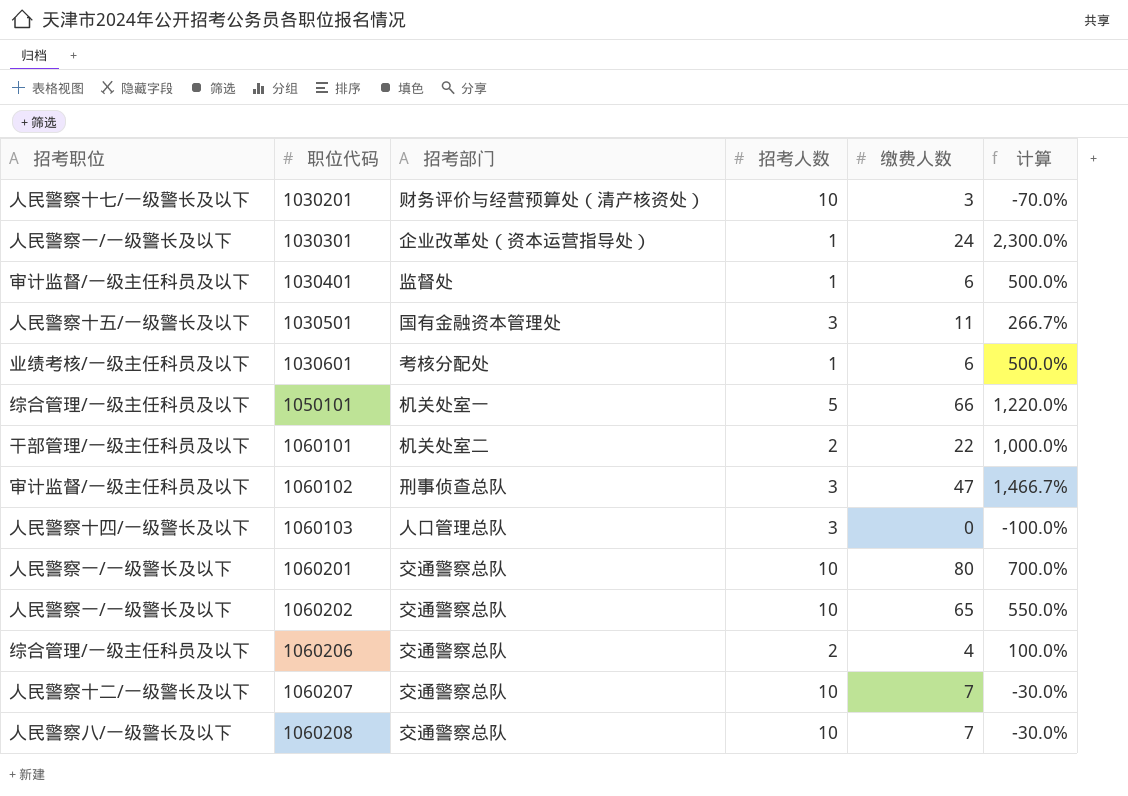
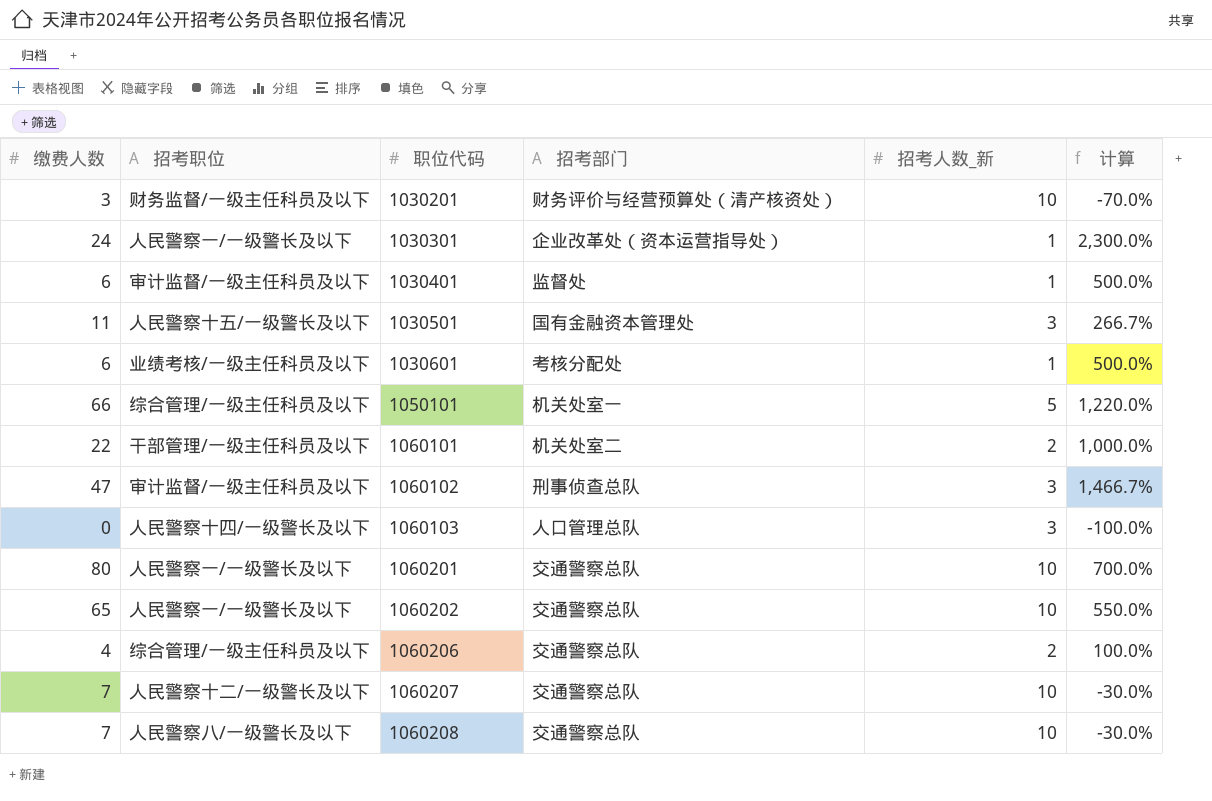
column 缴费人数 | position: 5 -> 1
column name: 招考人数 -> 招考人数_新
1030201 | 招考职位: 人民警察十七/一级警长及以下 -> 财务监督/一级主任科员及以下

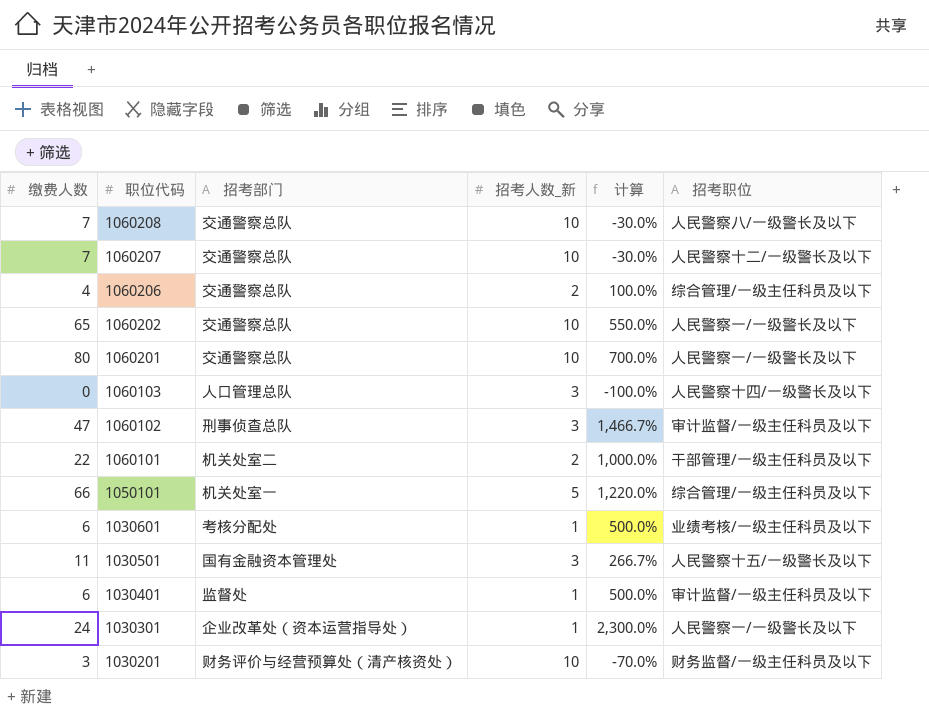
row order: 职位代码 ascending -> 职位代码 descending
column 招考职位 | position: 2 -> 6

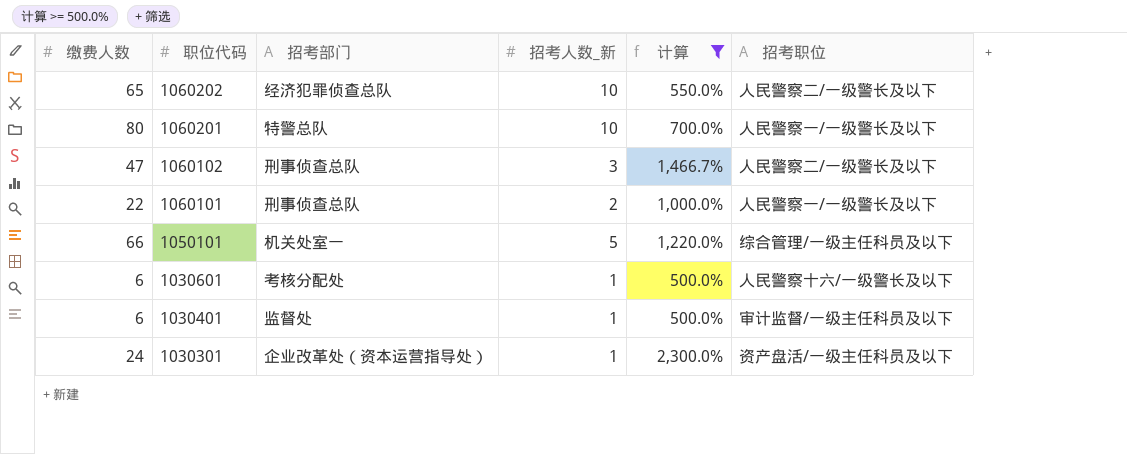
filter: none -> 计算 >= 500.0%
1060202 | 招考部门: 交通警察总队 -> 经济犯罪侦查总队
1060202 | 招考职位: 人民警察一/一级警长及以下 -> 人民警察二/一级警长及以下
1060201 | 招考部门: 交通警察总队 -> 特警总队
1060102 | 招考职位: 审计监督/一级主任科员及以下 -> 人民警察二/一级警长及以下
1060101 | 招考部门: 机关处室二 -> 刑事侦查总队
1060101 | 招考职位: 干部管理/一级主任科员及以下 -> 人民警察一/一级警长及以下
1030601 | 招考职位: 业绩考核/一级主任科员及以下 -> 人民警察十六/一级警长及以下
1030301 | 招考职位: 人民警察一/一级警长及以下 -> 资产盘活/一级主任科员及以下

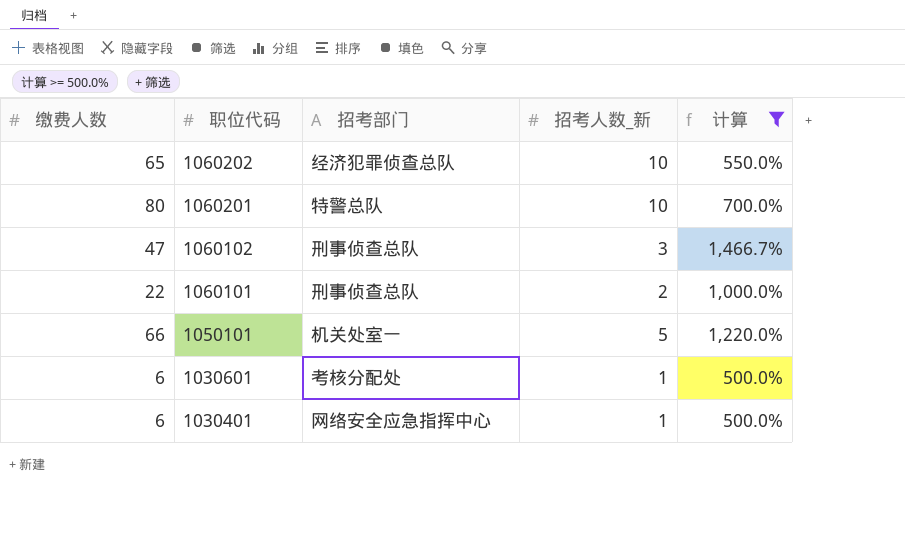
column 招考职位 | position: 6 -> none
row 1030301: 24 | 企业改革处（资本运营指导处） | 1 | 2,300.0% | 资产盘活/一级主任科员及以下 -> none
1030401 | 招考部门: 监督处 -> 网络安全应急指挥中心

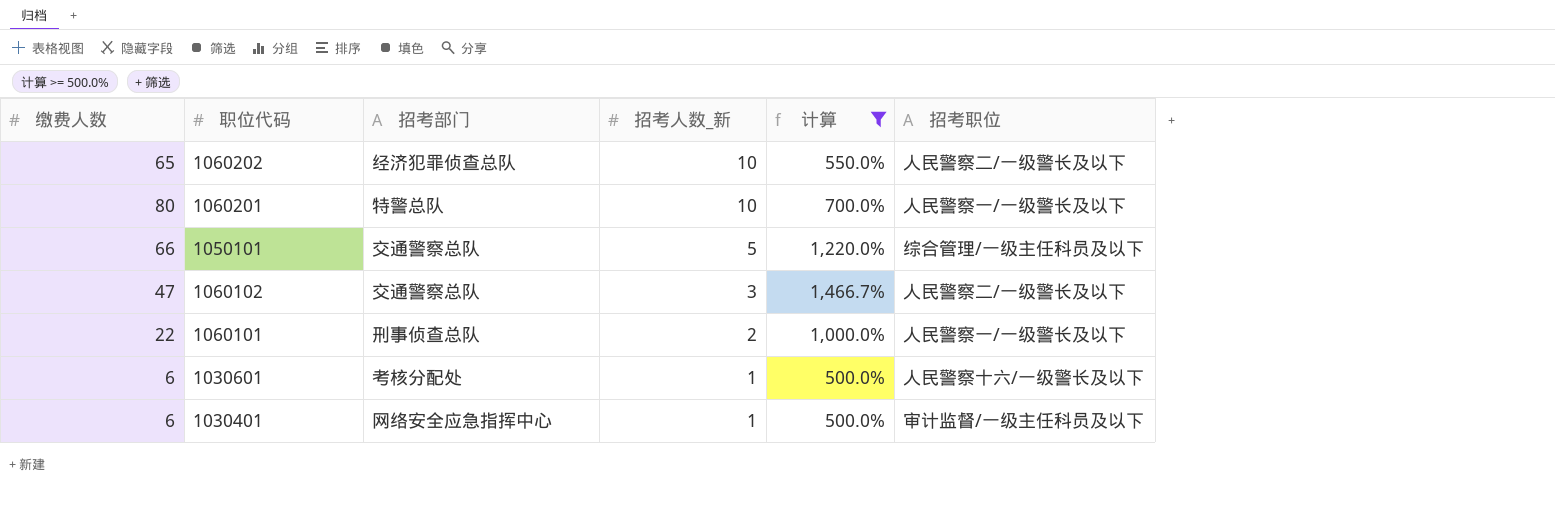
row order: 职位代码 descending -> 招考人数_新 descending
column 招考职位 | position: none -> 6
1050101 | 招考部门: 机关处室一 -> 交通警察总队
1060102 | 招考部门: 刑事侦查总队 -> 交通警察总队

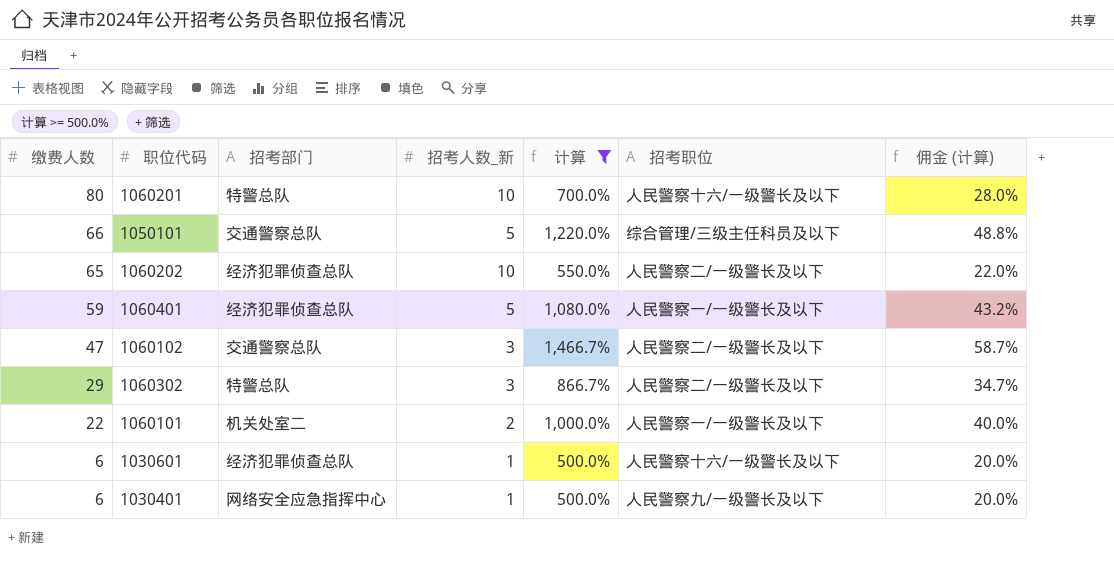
row order: 招考人数_新 descending -> 缴费人数 descending
column 佣金 (计算) | formula: none -> [计算] * 0.04
1060201 | 招考职位: 人民警察一/一级警长及以下 -> 人民警察十六/一级警长及以下
1050101 | 招考职位: 综合管理/一级主任科员及以下 -> 综合管理/三级主任科员及以下
row 1060401: none -> 59 | 经济犯罪侦查总队 | 5 | 1,080.0% | 人民警察一/一级警长及以下 | 43.2%
row 1060302: none -> 29 | 特警总队 | 3 | 866.7% | 人民警察二/一级警长及以下 | 34.7%
1060101 | 招考部门: 刑事侦查总队 -> 机关处室二
1030601 | 招考部门: 考核分配处 -> 经济犯罪侦查总队
1030401 | 招考职位: 审计监督/一级主任科员及以下 -> 人民警察九/一级警长及以下

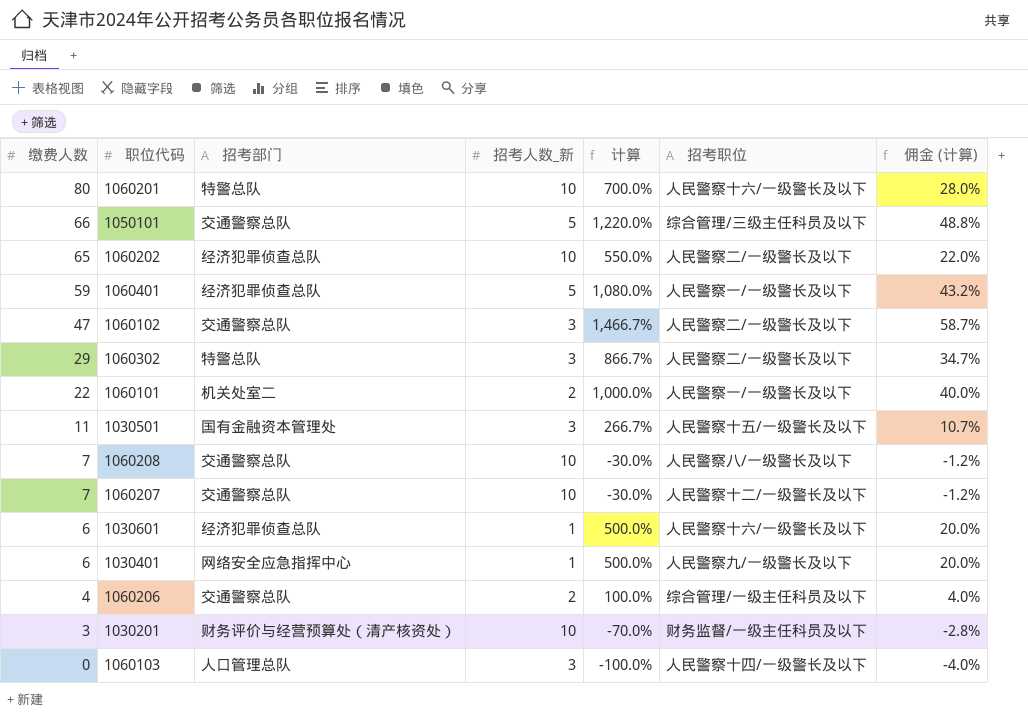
filter: 计算 >= 500.0% -> none

